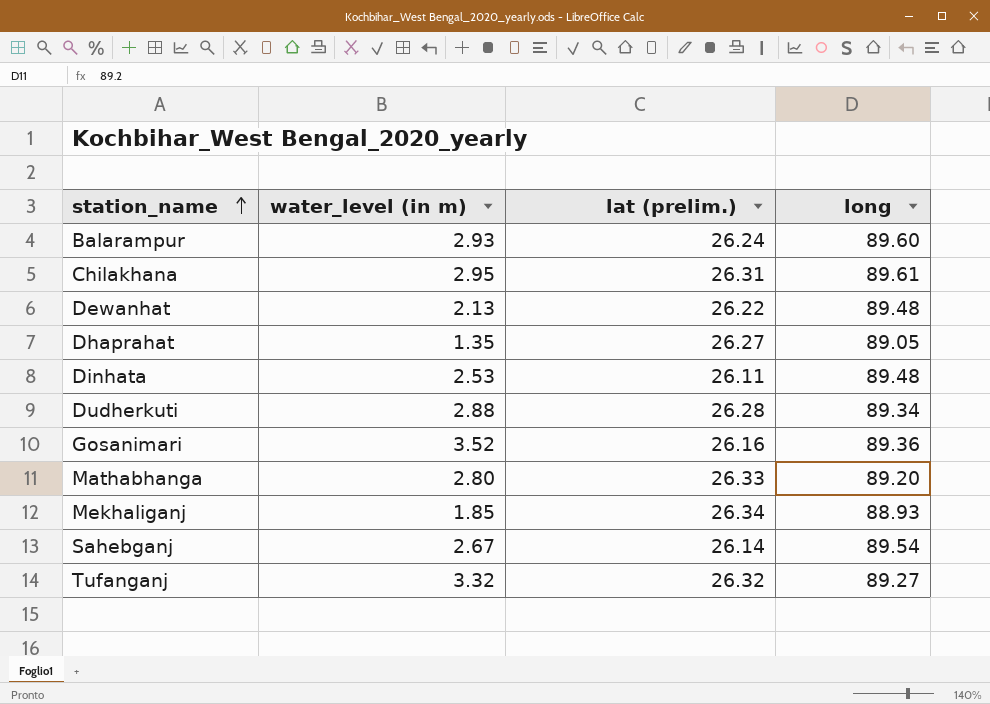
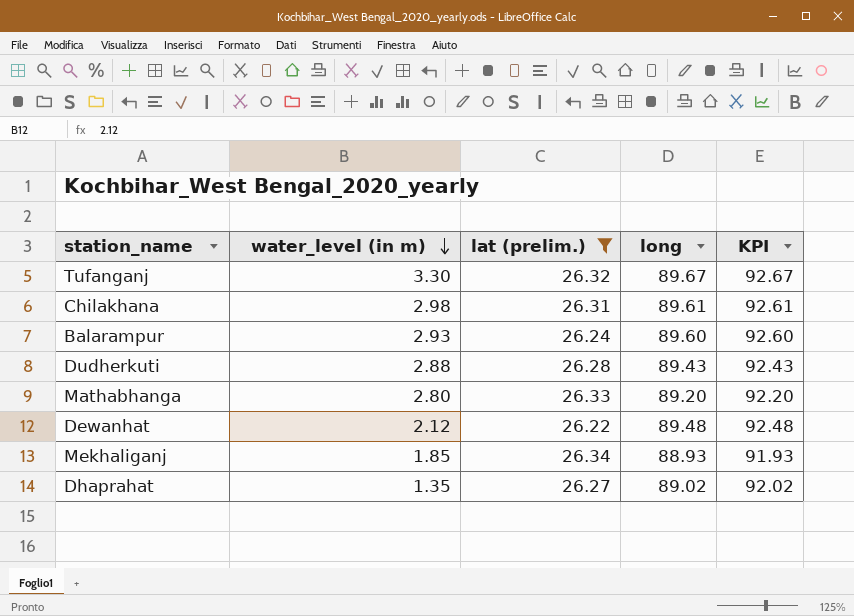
filter: none -> lat (prelim.) >= 26.22
row order: station_name ascending -> water_level (in m) descending
column KPI | formula: none -> [long] + 3
Tufanganj | water_level (in m): 3.32 -> 3.30
Tufanganj | long: 89.27 -> 89.67
Chilakhana | water_level (in m): 2.95 -> 2.98
Dudherkuti | long: 89.34 -> 89.43
Dewanhat | water_level (in m): 2.13 -> 2.12
Dhaprahat | long: 89.05 -> 89.02

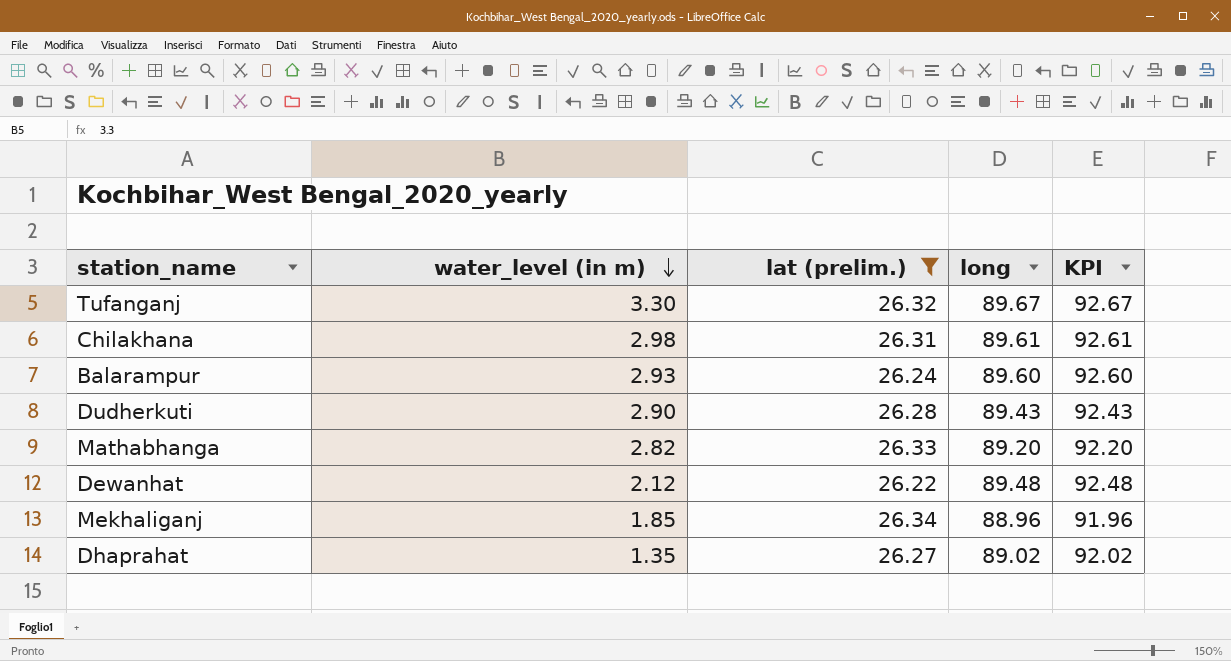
Dudherkuti | water_level (in m): 2.88 -> 2.90
Mathabhanga | water_level (in m): 2.80 -> 2.82
Mekhaliganj | long: 88.93 -> 88.96
Mekhaliganj | KPI: 91.93 -> 91.96

